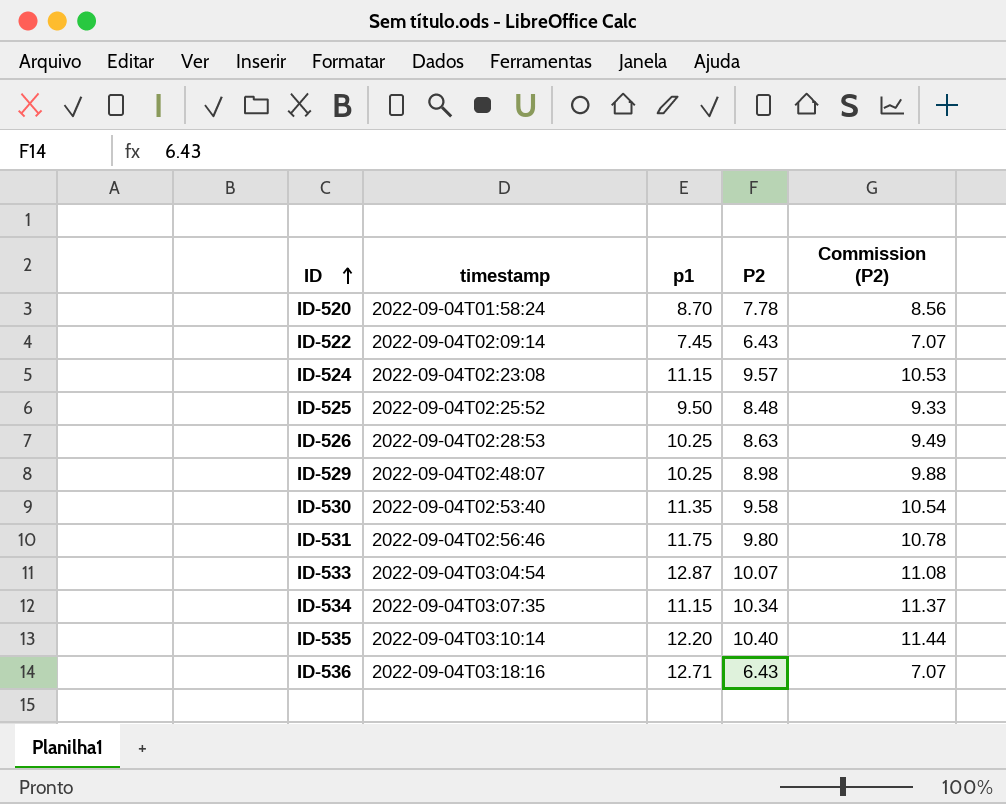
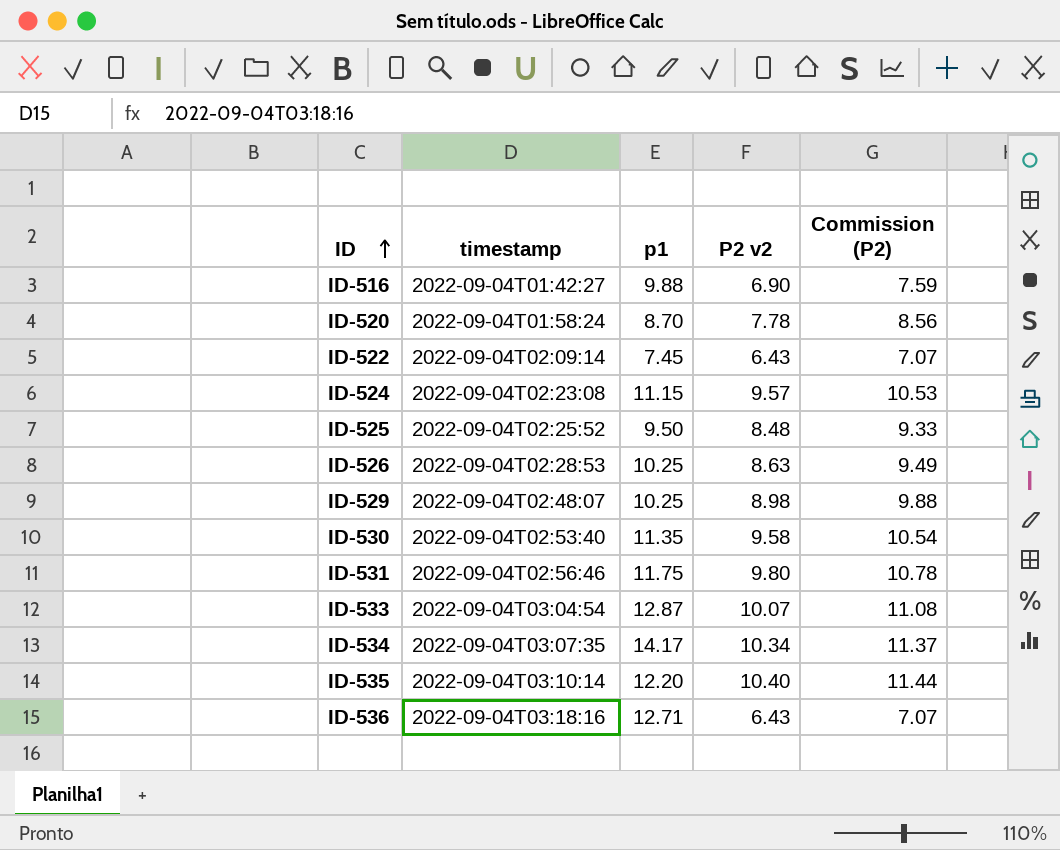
column name: P2 -> P2 v2
row ID-516: none -> 2022-09-04T01:42:27 | 9.88 | 6.90 | 7.59
ID-534 | p1: 11.15 -> 14.17

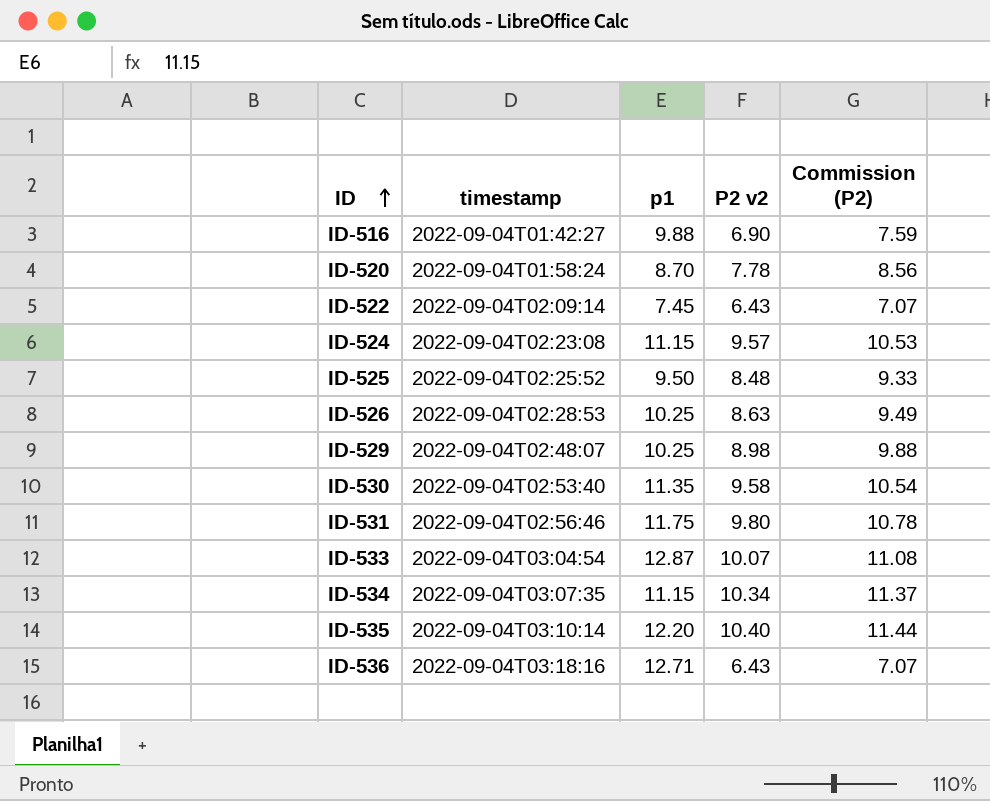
ID-534 | p1: 14.17 -> 11.15

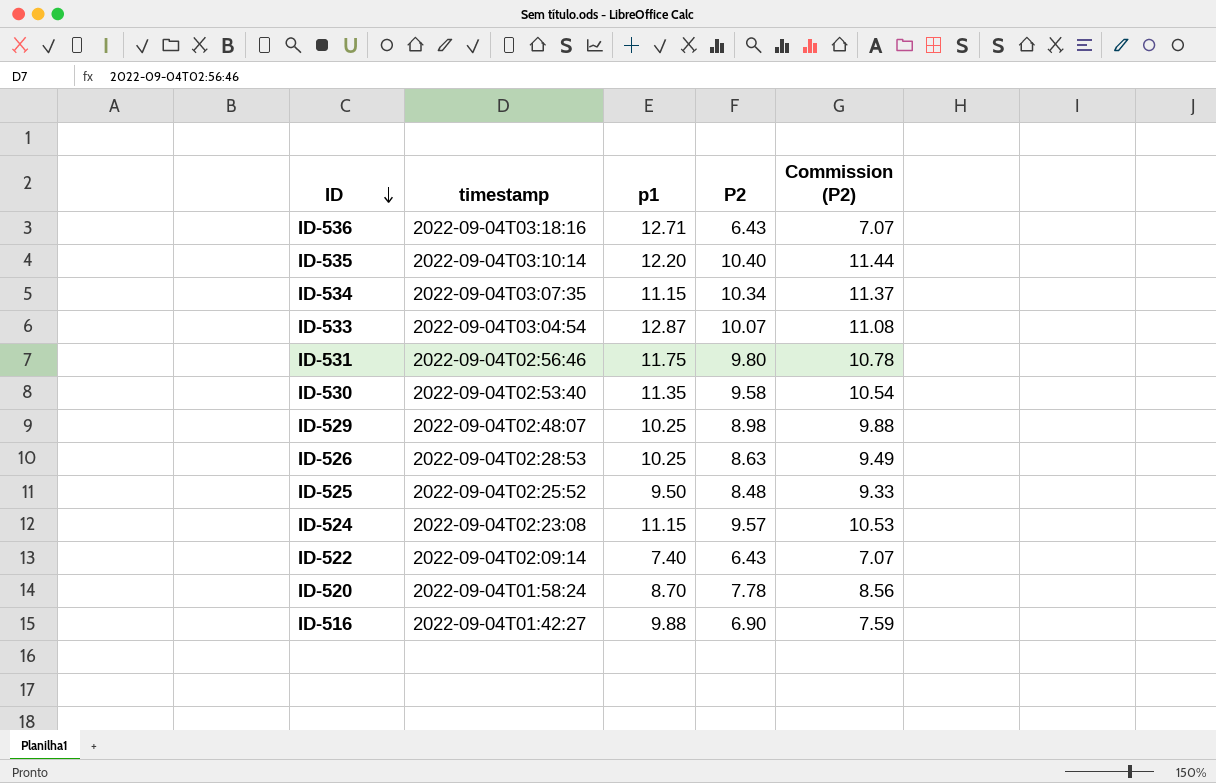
row order: ID ascending -> ID descending
column name: P2 v2 -> P2
ID-522 | p1: 7.45 -> 7.40

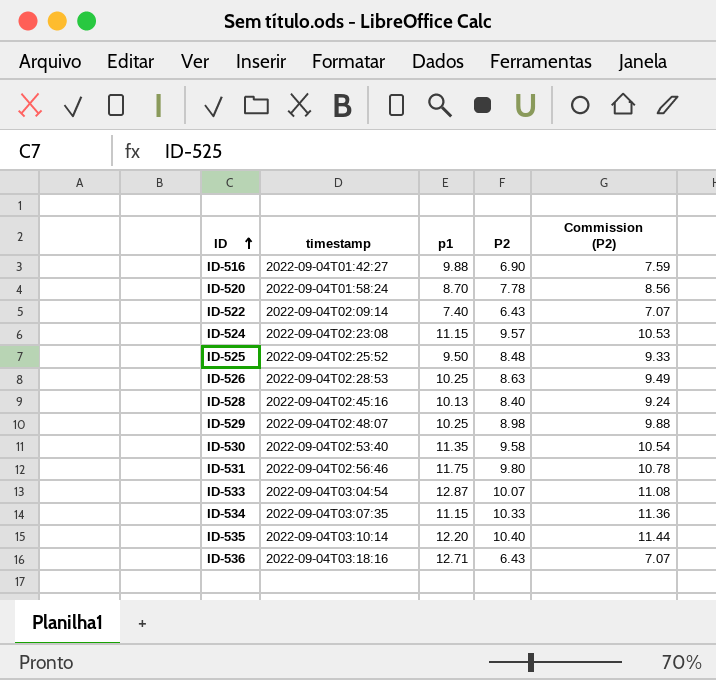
row order: ID descending -> ID ascending
row ID-528: none -> 2022-09-04T02:45:16 | 10.13 | 8.40 | 9.24
ID-534 | P2: 10.34 -> 10.33
ID-534 | Commission (P2): 11.37 -> 11.36

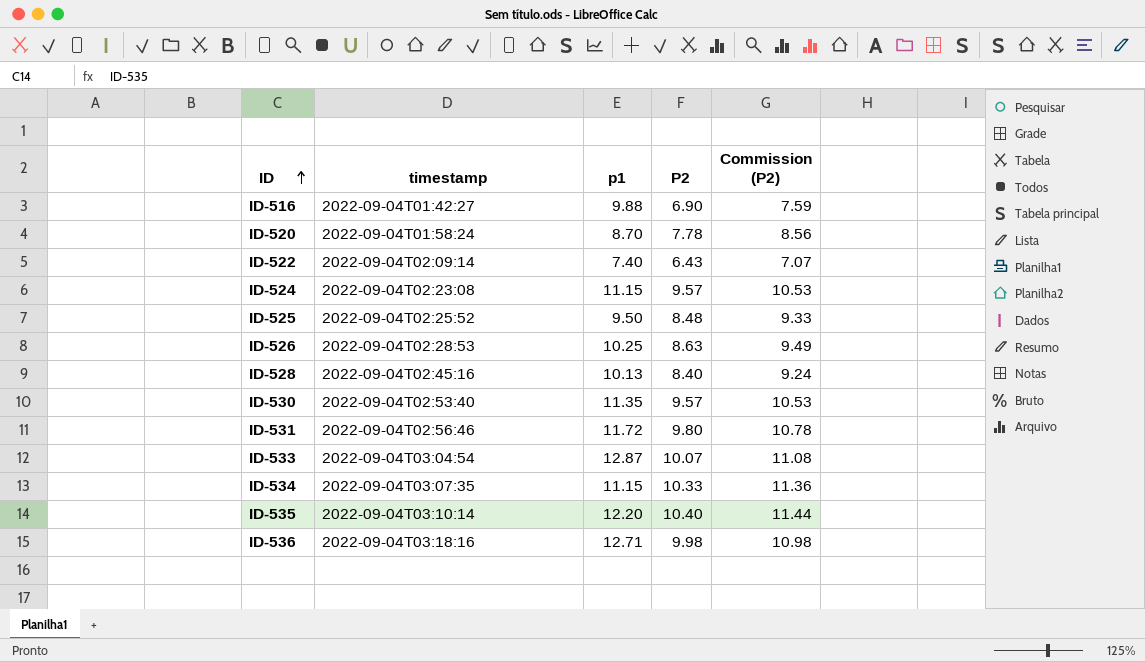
row ID-529: 2022-09-04T02:48:07 | 10.25 | 8.98 | 9.88 -> none
ID-530 | P2: 9.58 -> 9.57
ID-530 | Commission (P2): 10.54 -> 10.53
ID-531 | p1: 11.75 -> 11.72
ID-536 | P2: 6.43 -> 9.98
ID-536 | Commission (P2): 7.07 -> 10.98

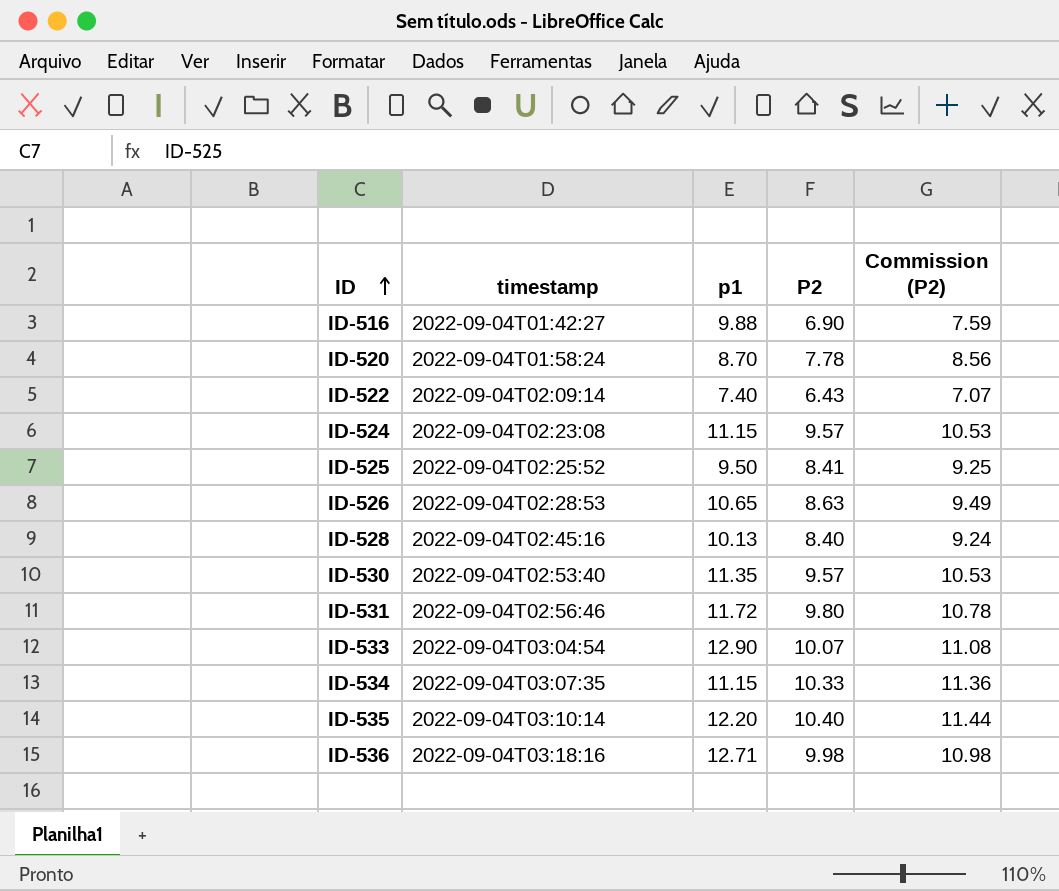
ID-525 | P2: 8.48 -> 8.41
ID-525 | Commission (P2): 9.33 -> 9.25
ID-526 | p1: 10.25 -> 10.65
ID-533 | p1: 12.87 -> 12.90

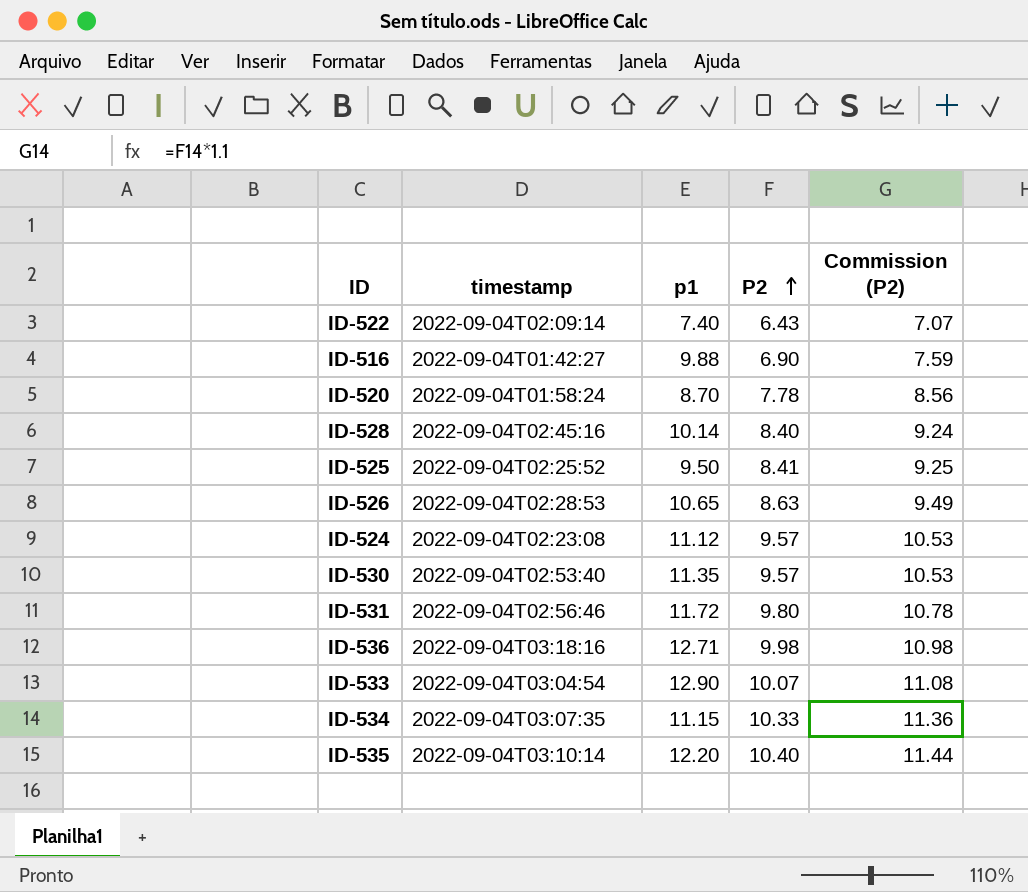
row order: ID ascending -> P2 ascending
ID-528 | p1: 10.13 -> 10.14
ID-524 | p1: 11.15 -> 11.12

